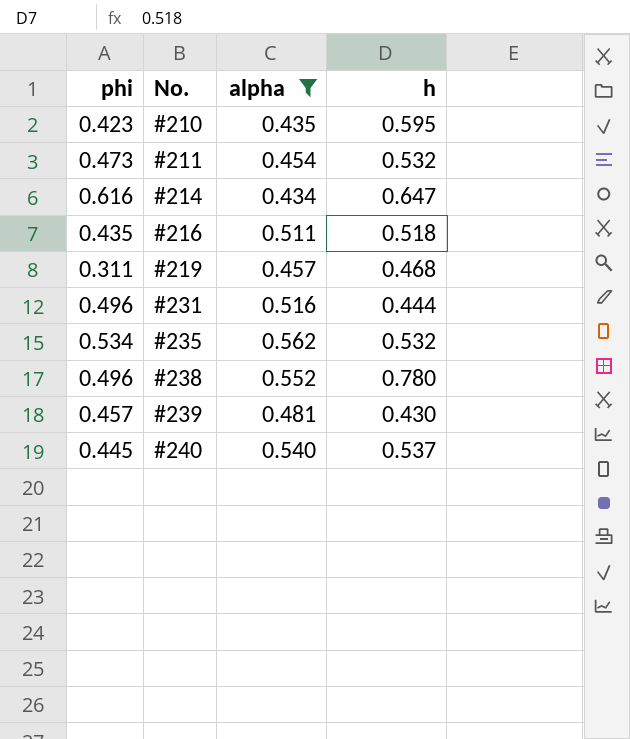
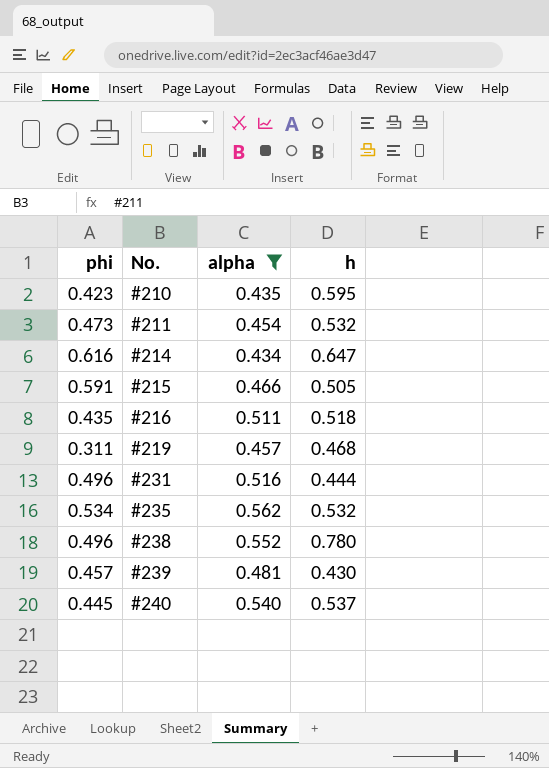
row #215: none -> 0.591 | 0.466 | 0.505

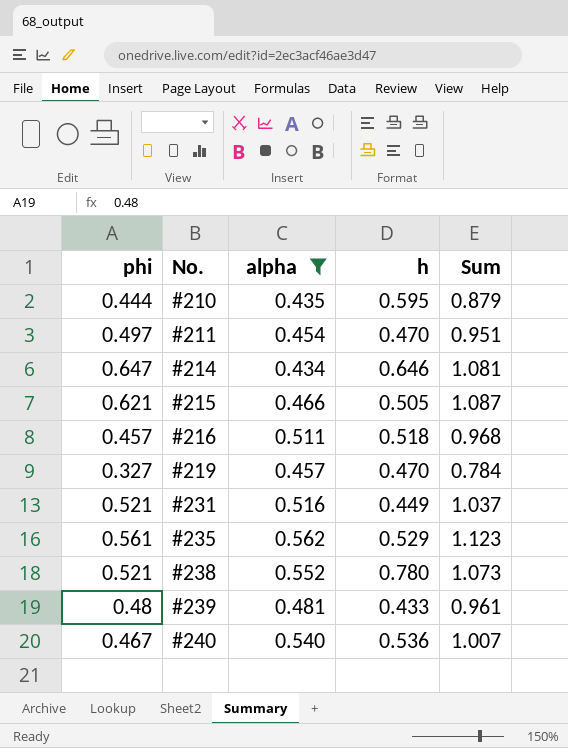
column Sum | formula: none -> [phi] + [alpha]
#210 | phi: 0.423 -> 0.444
#211 | phi: 0.473 -> 0.497
#211 | h: 0.532 -> 0.470
#214 | phi: 0.616 -> 0.647
#214 | h: 0.647 -> 0.646
#215 | phi: 0.591 -> 0.621
#216 | phi: 0.435 -> 0.457
#219 | phi: 0.311 -> 0.327
#219 | h: 0.468 -> 0.470
#231 | phi: 0.496 -> 0.521
#231 | h: 0.444 -> 0.449
#235 | phi: 0.534 -> 0.561
#235 | h: 0.532 -> 0.529
#238 | phi: 0.496 -> 0.521
#239 | phi: 0.457 -> 0.48
#239 | h: 0.430 -> 0.433
#240 | phi: 0.445 -> 0.467
#240 | h: 0.537 -> 0.536

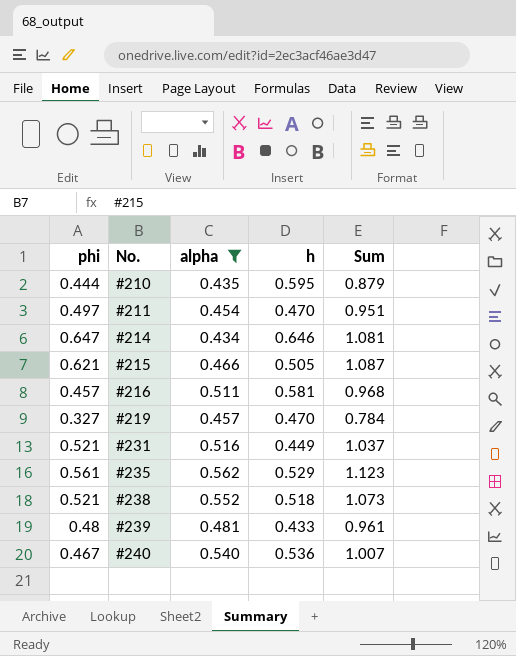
#216 | h: 0.518 -> 0.581
#238 | h: 0.780 -> 0.518

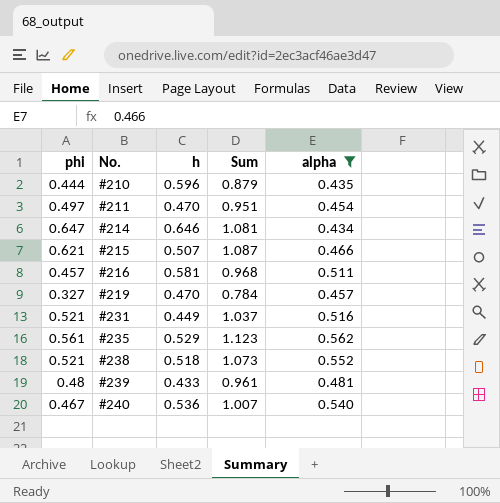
column alpha | position: 3 -> 5
#210 | h: 0.595 -> 0.596
#215 | h: 0.505 -> 0.507

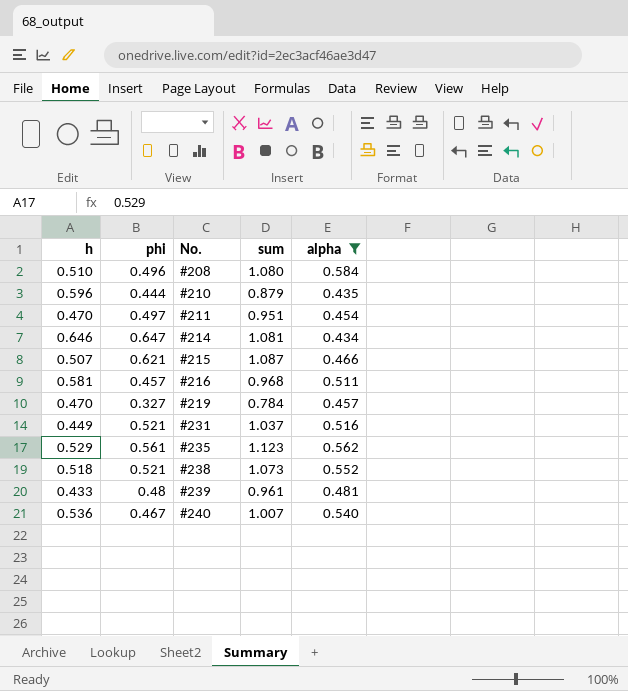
column h | position: 3 -> 1
column name: Sum -> sum
row #208: none -> 0.510 | 0.496 | 1.080 | 0.584

